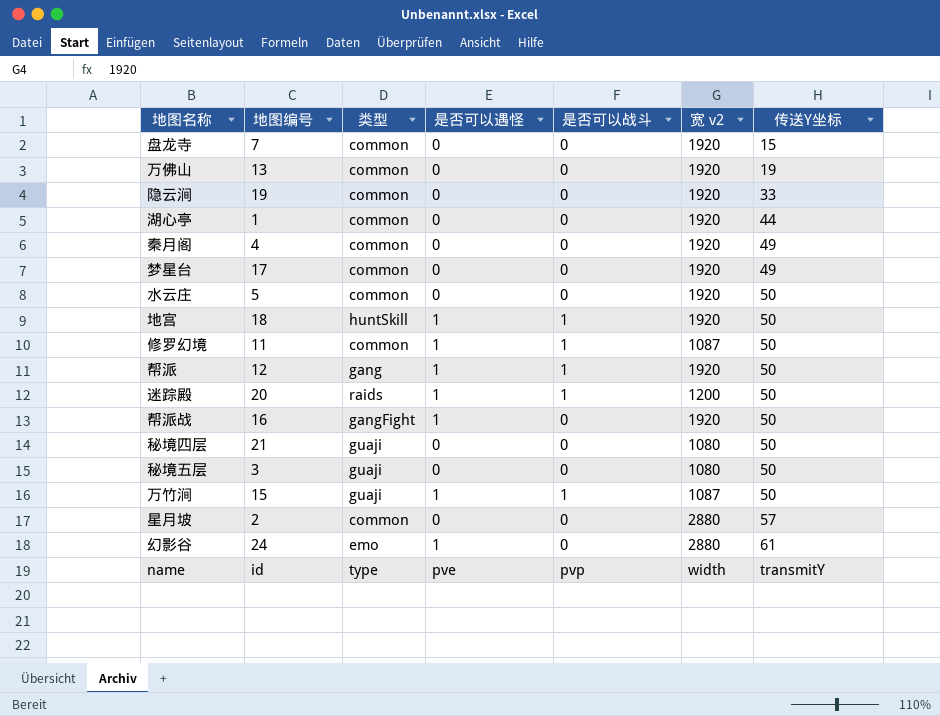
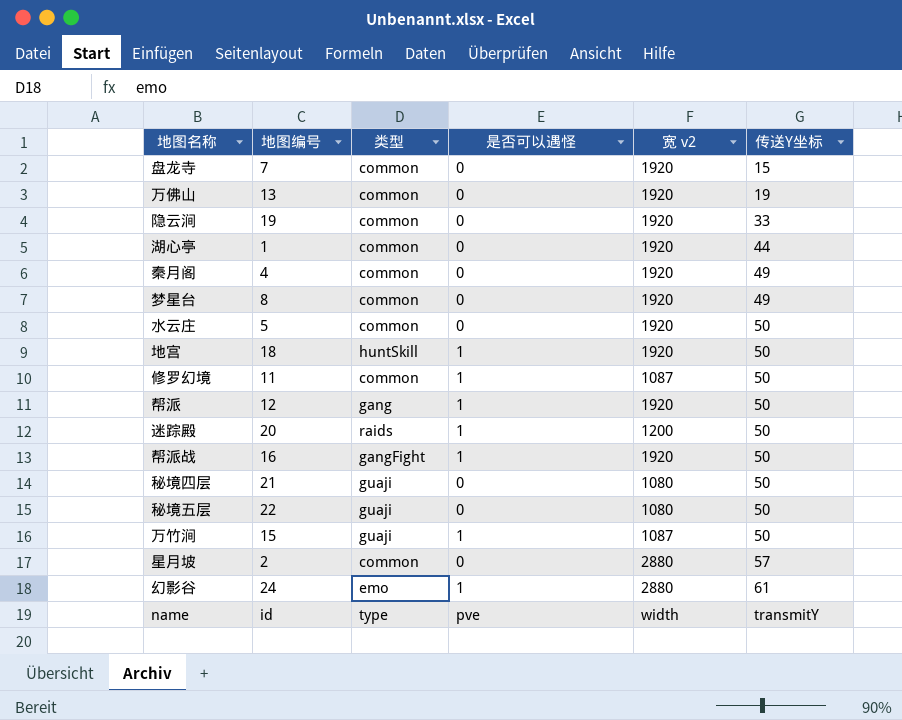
column 是否可以战斗 | position: 5 -> none
梦星台 | 地图编号: 17 -> 8
秘境五层 | 地图编号: 3 -> 22

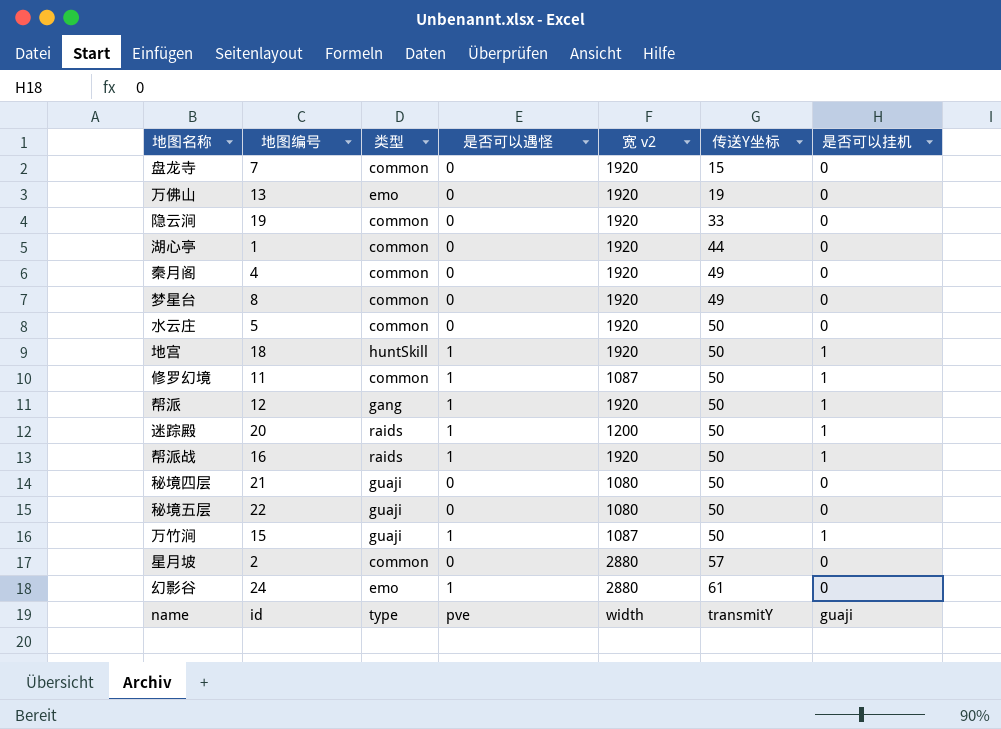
column 是否可以挂机 | position: none -> 7
万佛山 | 类型: common -> emo
帮派战 | 类型: gangFight -> raids

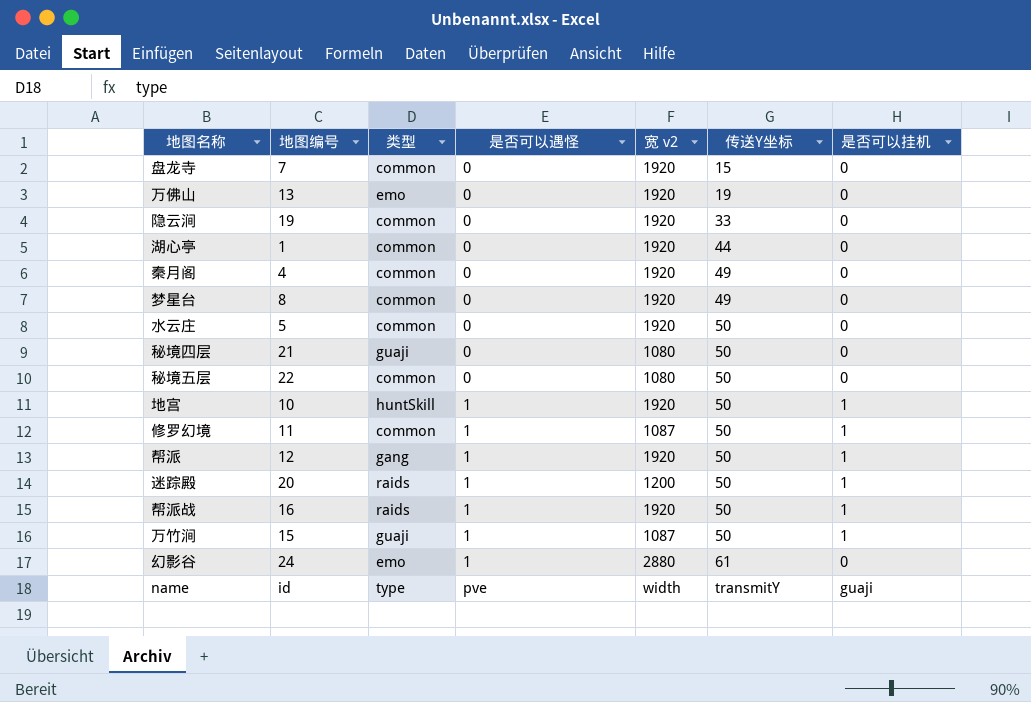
row order: 传送Y坐标 ascending -> 是否可以遇怪 ascending
row 星月坡: 2 | common | 0 | 2880 | 57 | 0 -> none
秘境五层 | 类型: guaji -> common
地宫 | 地图编号: 18 -> 10

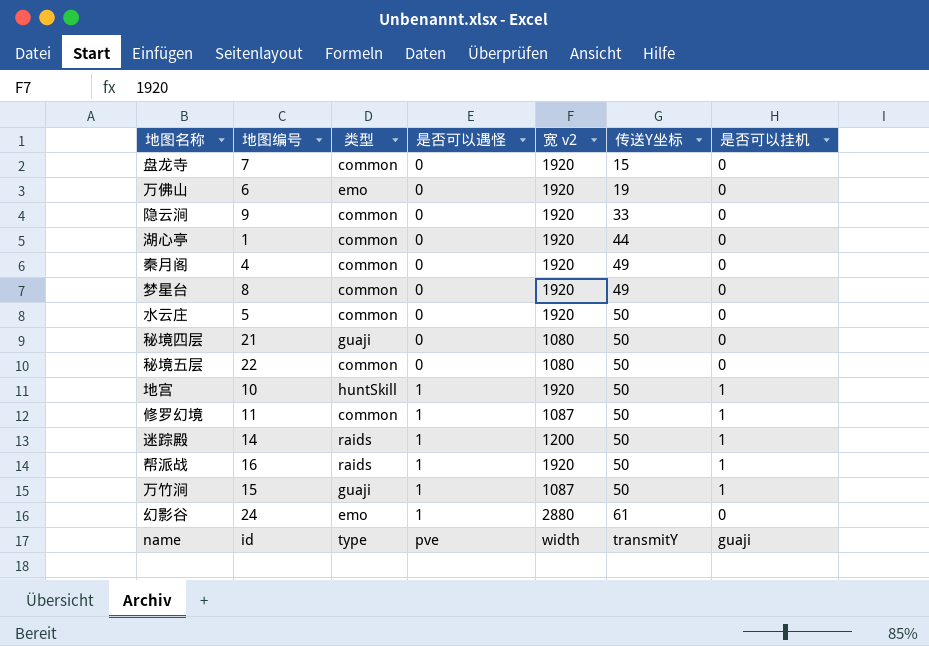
row 帮派: 12 | gang | 1 | 1920 | 50 | 1 -> none
万佛山 | 地图编号: 13 -> 6
隐云涧 | 地图编号: 19 -> 9
迷踪殿 | 地图编号: 20 -> 14

